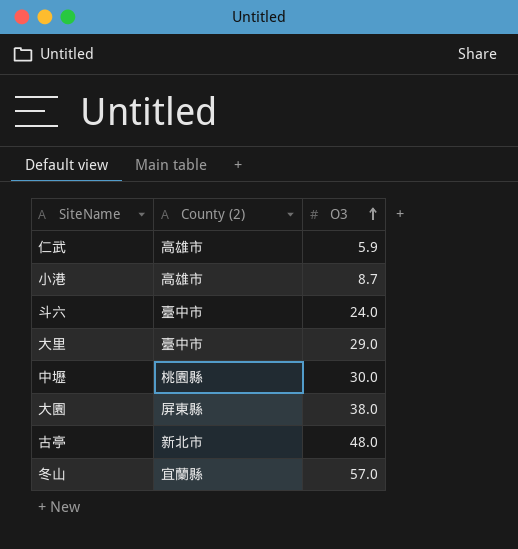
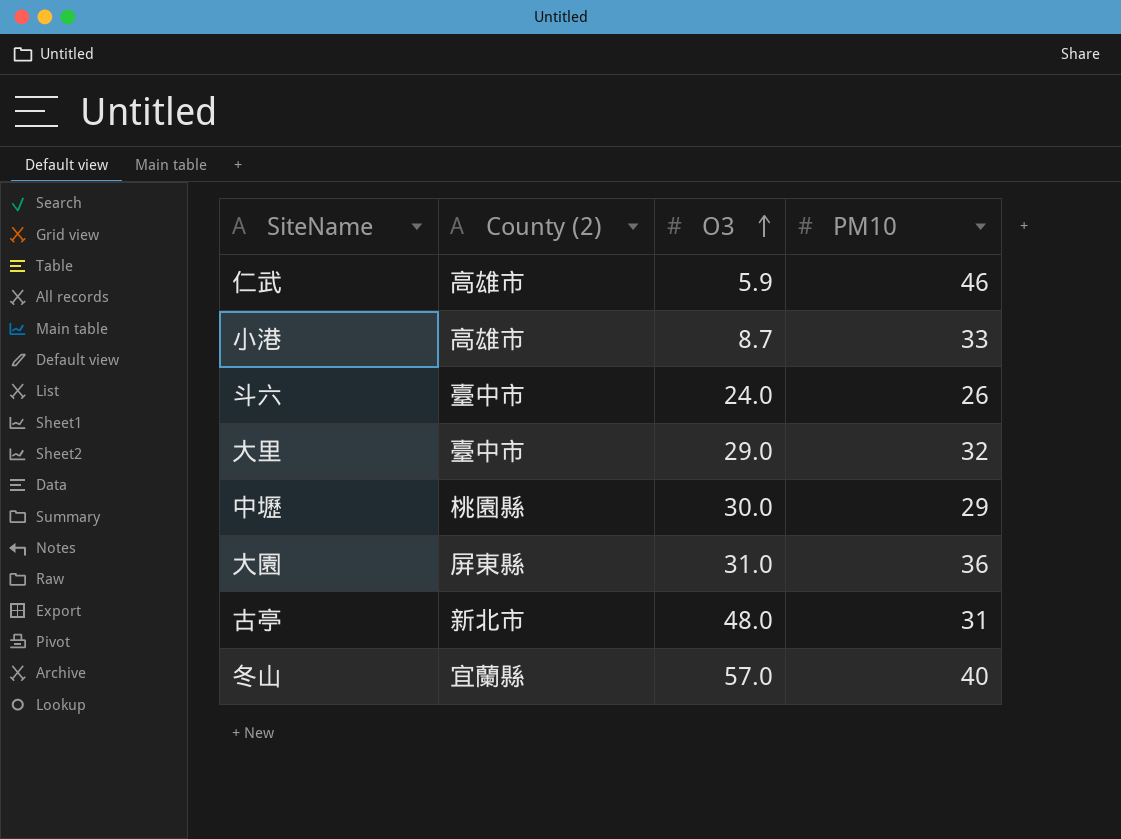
column PM10 | position: none -> 4
大園 | O3: 38.0 -> 31.0

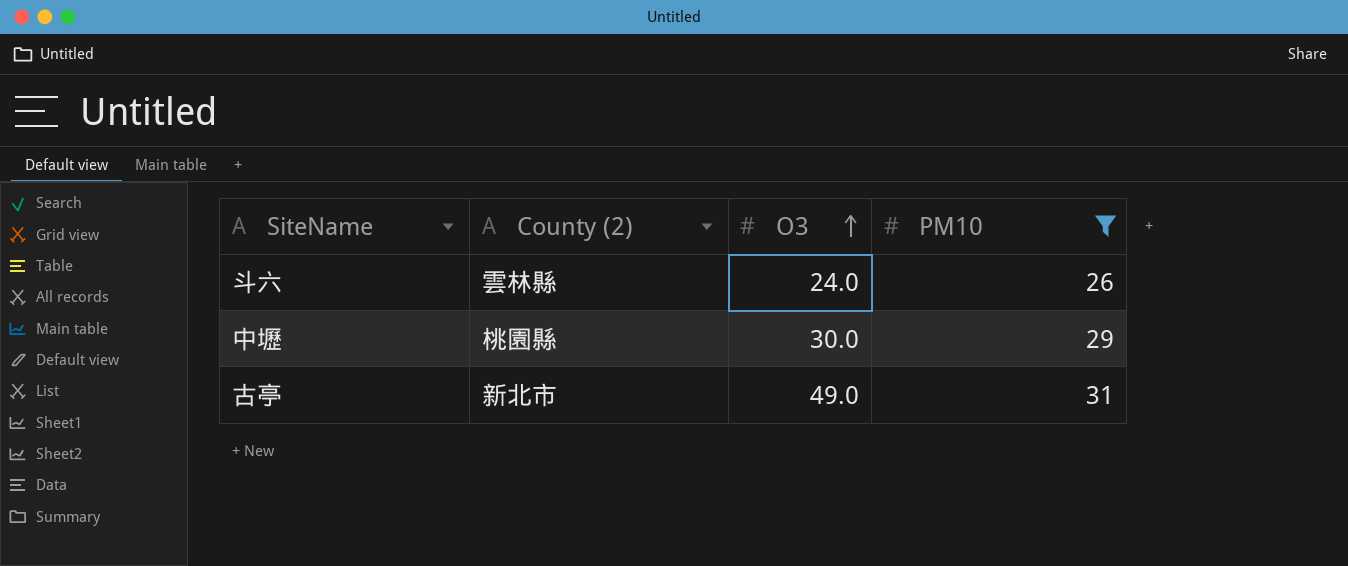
filter: none -> PM10 <= 31
斗六 | County (2): 臺中市 -> 雲林縣
古亭 | O3: 48.0 -> 49.0

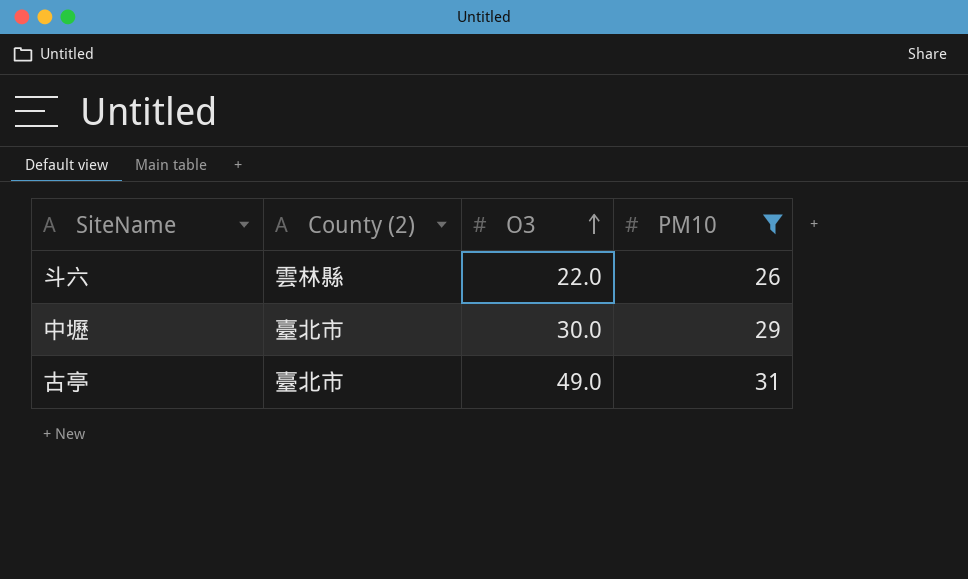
斗六 | O3: 24.0 -> 22.0
中壢 | County (2): 桃園縣 -> 臺北市
古亭 | County (2): 新北市 -> 臺北市

